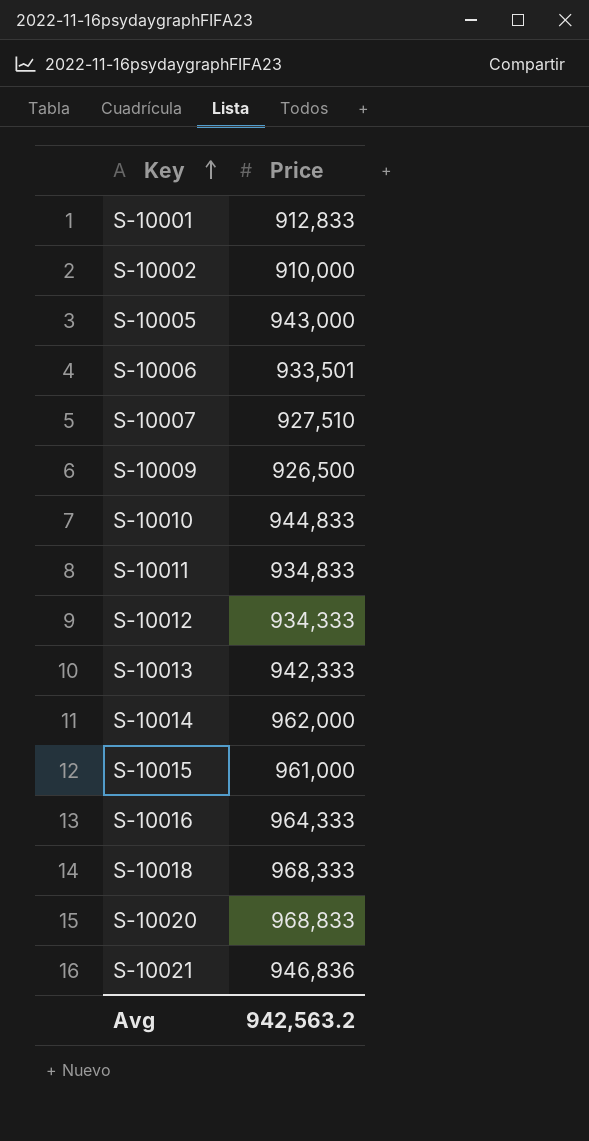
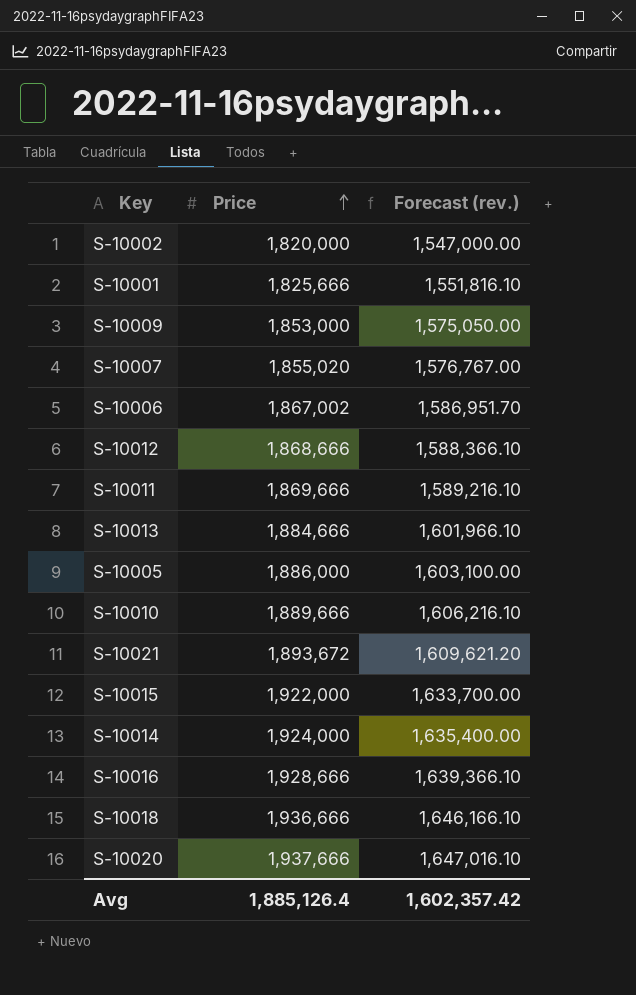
row order: Key ascending -> Price ascending
column Forecast (rev.) | formula: none -> [Price] * 0.85
S-10002 | Price: 910,000 -> 1,820,000
S-10001 | Price: 912,833 -> 1,825,666
S-10009 | Price: 926,500 -> 1,853,000
S-10007 | Price: 927,510 -> 1,855,020
S-10006 | Price: 933,501 -> 1,867,002
S-10012 | Price: 934,333 -> 1,868,666
S-10011 | Price: 934,833 -> 1,869,666
S-10013 | Price: 942,333 -> 1,884,666
S-10005 | Price: 943,000 -> 1,886,000
S-10010 | Price: 944,833 -> 1,889,666
S-10021 | Price: 946,836 -> 1,893,672
S-10015 | Price: 961,000 -> 1,922,000
S-10014 | Price: 962,000 -> 1,924,000
S-10016 | Price: 964,333 -> 1,928,666
S-10018 | Price: 968,333 -> 1,936,666
S-10020 | Price: 968,833 -> 1,937,666
Avg | Price: 942,563.2 -> 1,885,126.4

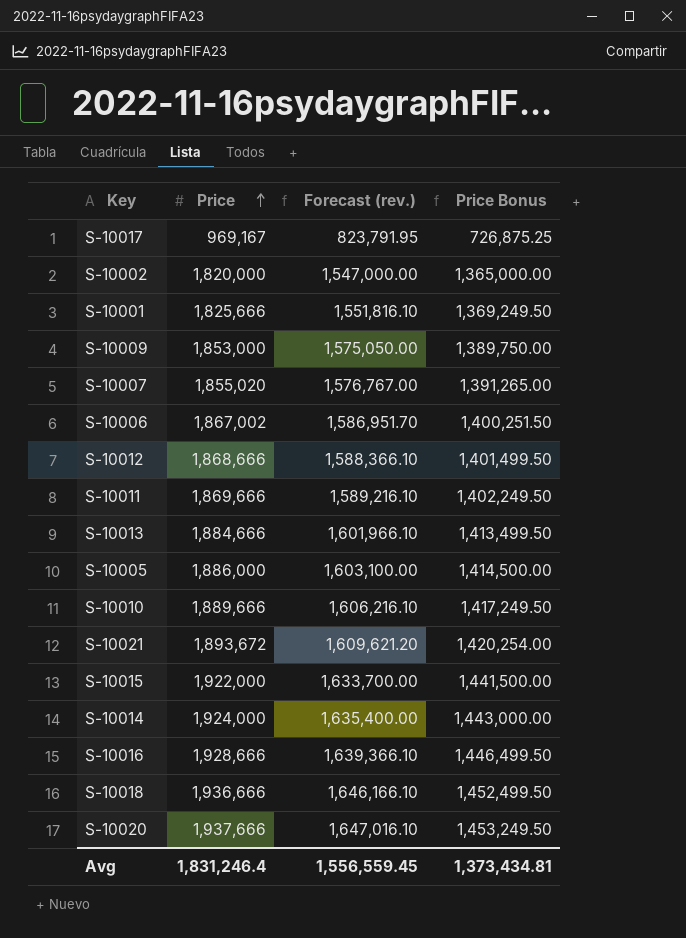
column Price Bonus | formula: none -> [Price] * 0.75
row S-10017: none -> 969,167 | 823,791.95 | 726,875.25
Avg | Price: 1,885,126.4 -> 1,831,246.4
Avg | Forecast (rev.): 1,602,357.42 -> 1,556,559.45

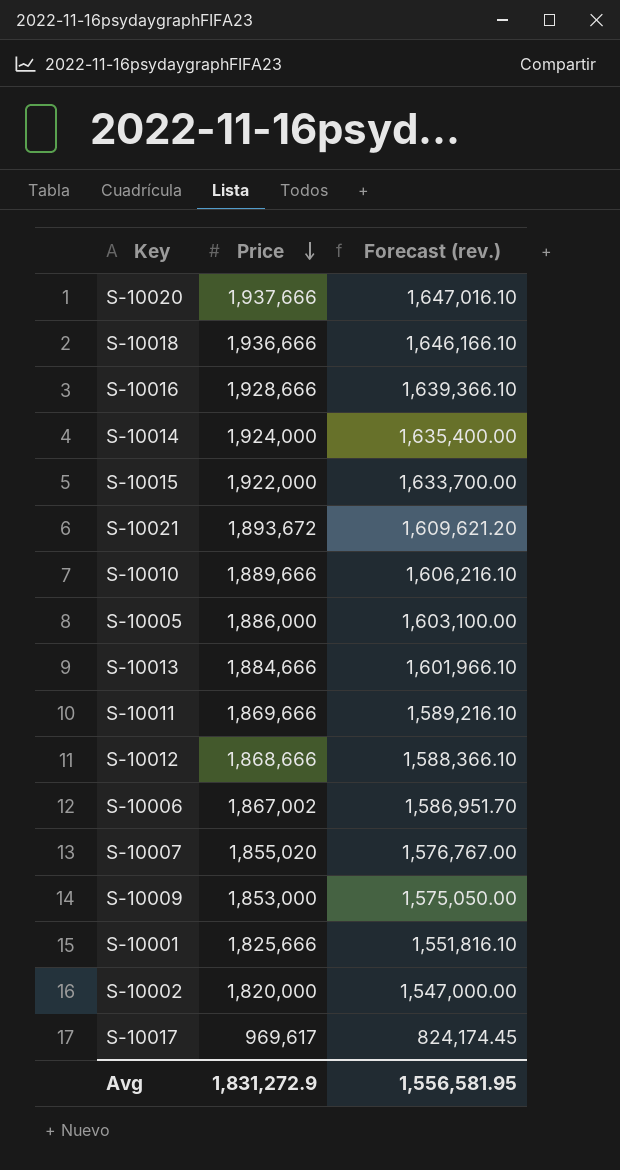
row order: Price ascending -> Price descending
column Price Bonus | formula: [Price] * 0.75 -> none
S-10017 | Price: 969,167 -> 969,617
S-10017 | Forecast (rev.): 823,791.95 -> 824,174.45
Avg | Price: 1,831,246.4 -> 1,831,272.9
Avg | Forecast (rev.): 1,556,559.45 -> 1,556,581.95

